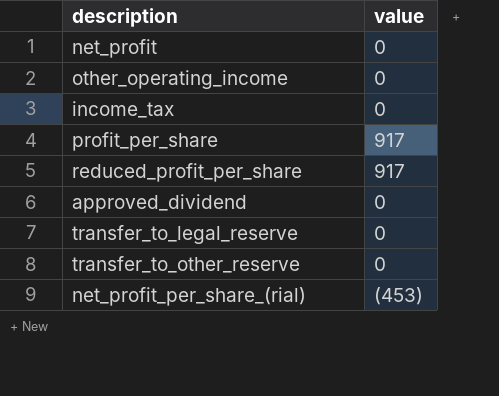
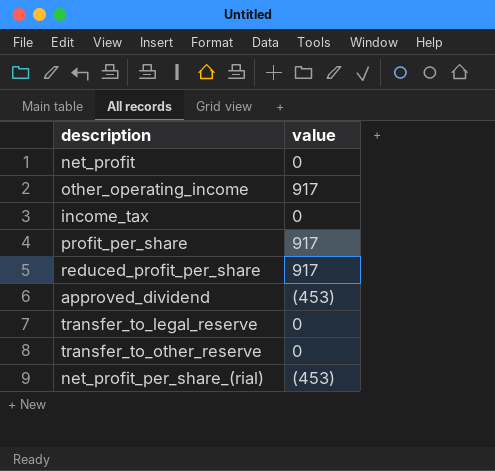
other_operating_income | value: 0 -> 917
approved_dividend | value: 0 -> (453)

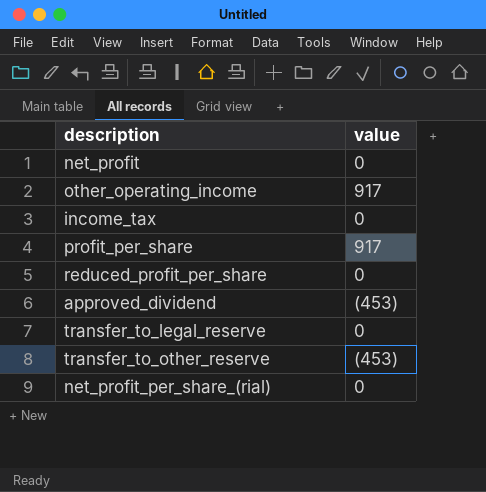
reduced_profit_per_share | value: 917 -> 0
transfer_to_other_reserve | value: 0 -> (453)
net_profit_per_share_(rial) | value: (453) -> 0

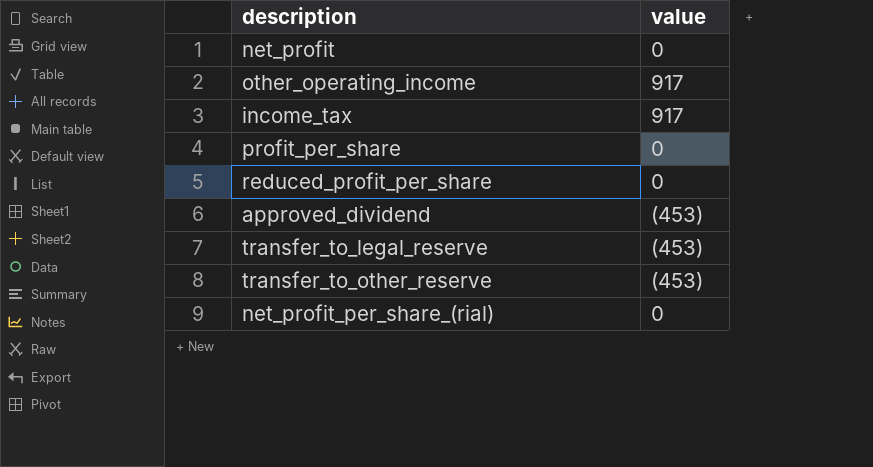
income_tax | value: 0 -> 917
profit_per_share | value: 917 -> 0
transfer_to_legal_reserve | value: 0 -> (453)

